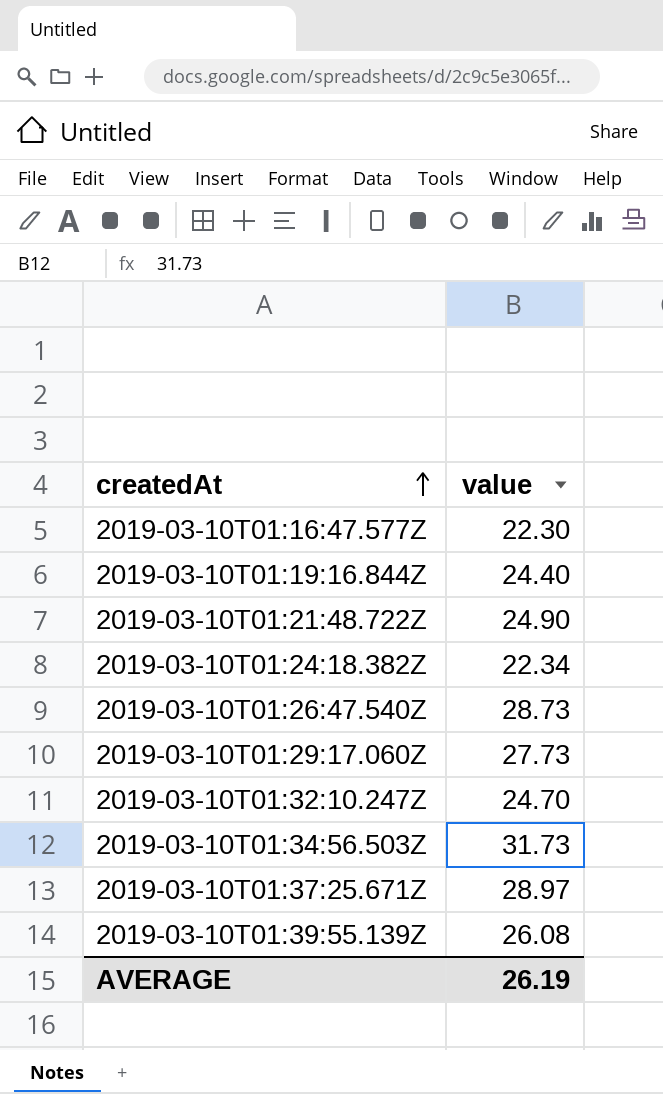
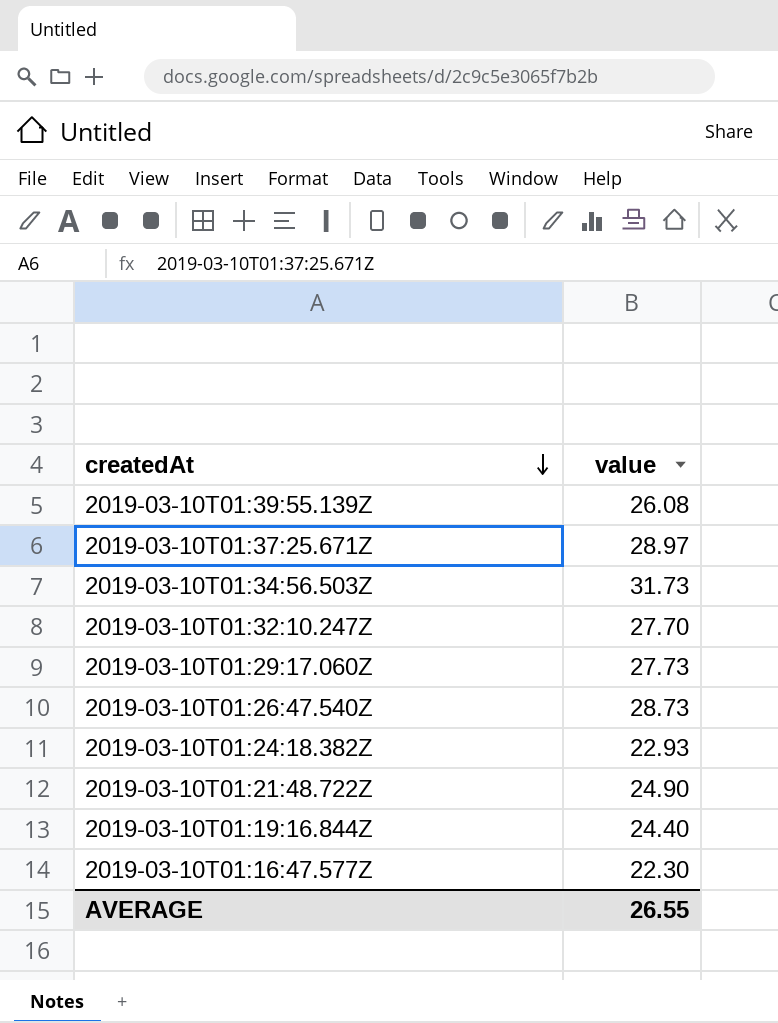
row order: createdAt ascending -> createdAt descending
2019-03-10T01:32:10.247Z | value: 24.70 -> 27.70
2019-03-10T01:24:18.382Z | value: 22.34 -> 22.93
AVERAGE | value: 26.19 -> 26.55

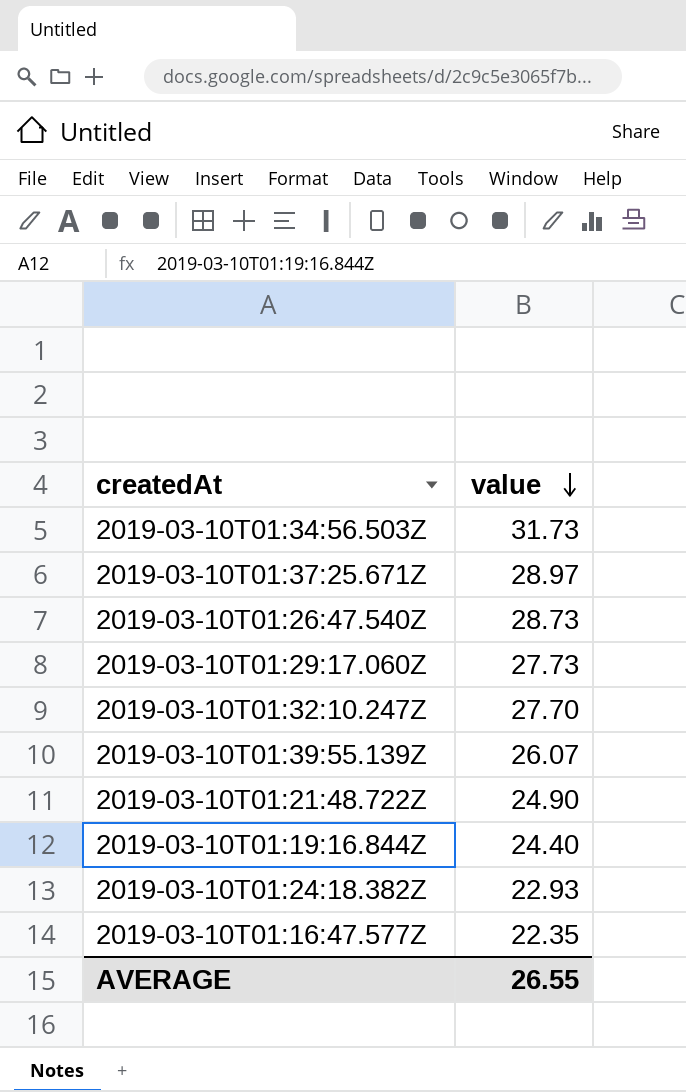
row order: createdAt descending -> value descending
2019-03-10T01:39:55.139Z | value: 26.08 -> 26.07
2019-03-10T01:16:47.577Z | value: 22.30 -> 22.35

